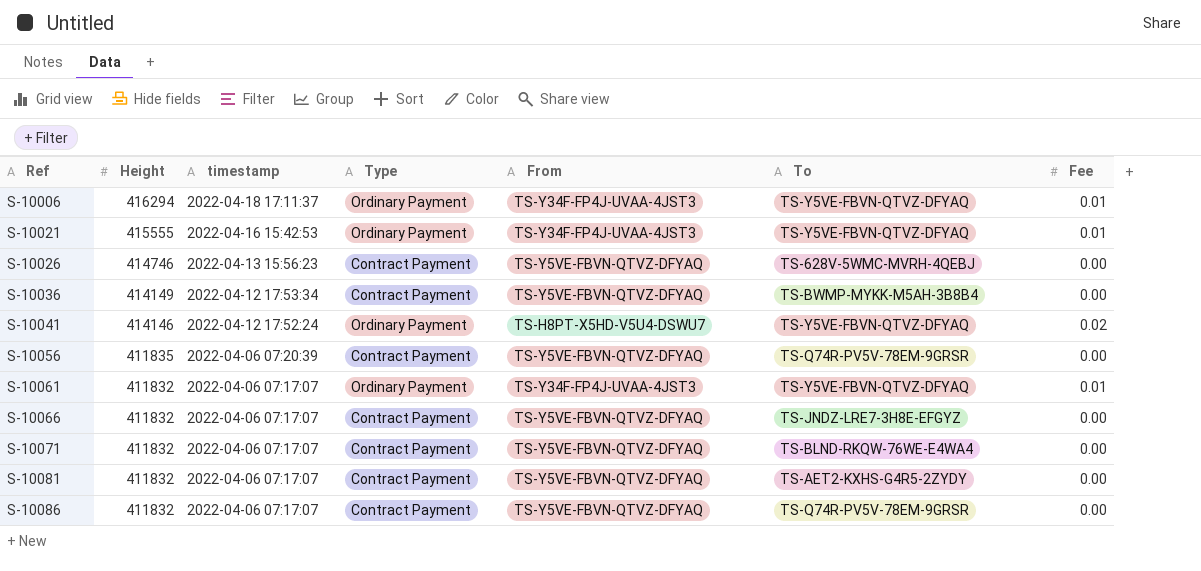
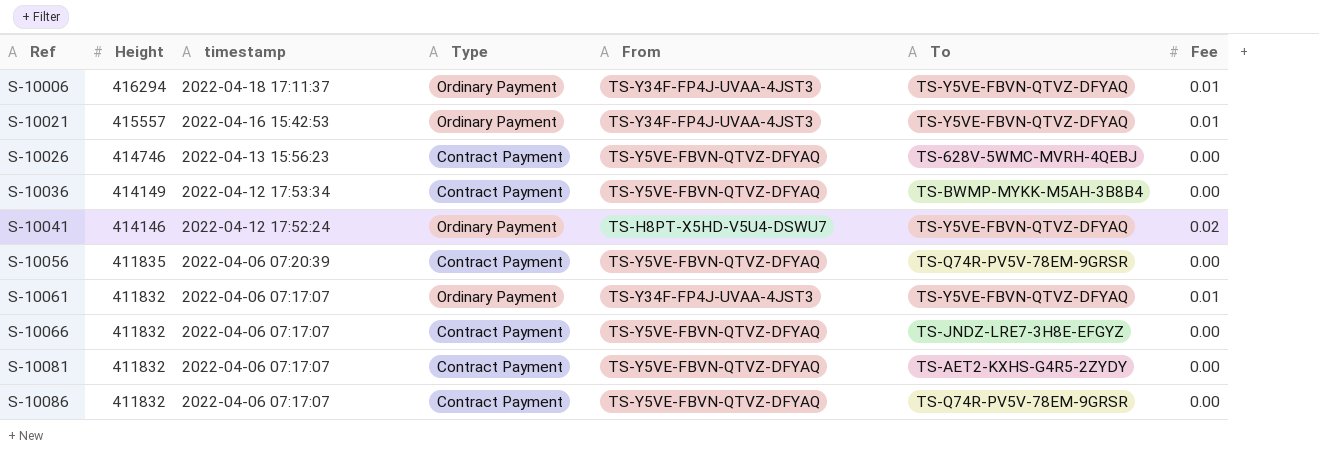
row S-10071: 411832 | 2022-04-06 07:17:07 | Contract Payment | TS-Y5VE-FBVN-QTVZ-DFYAQ | TS-BLND-RKQW-76WE-E4WA4 | 0.00 -> none
S-10021 | Height: 415555 -> 415557

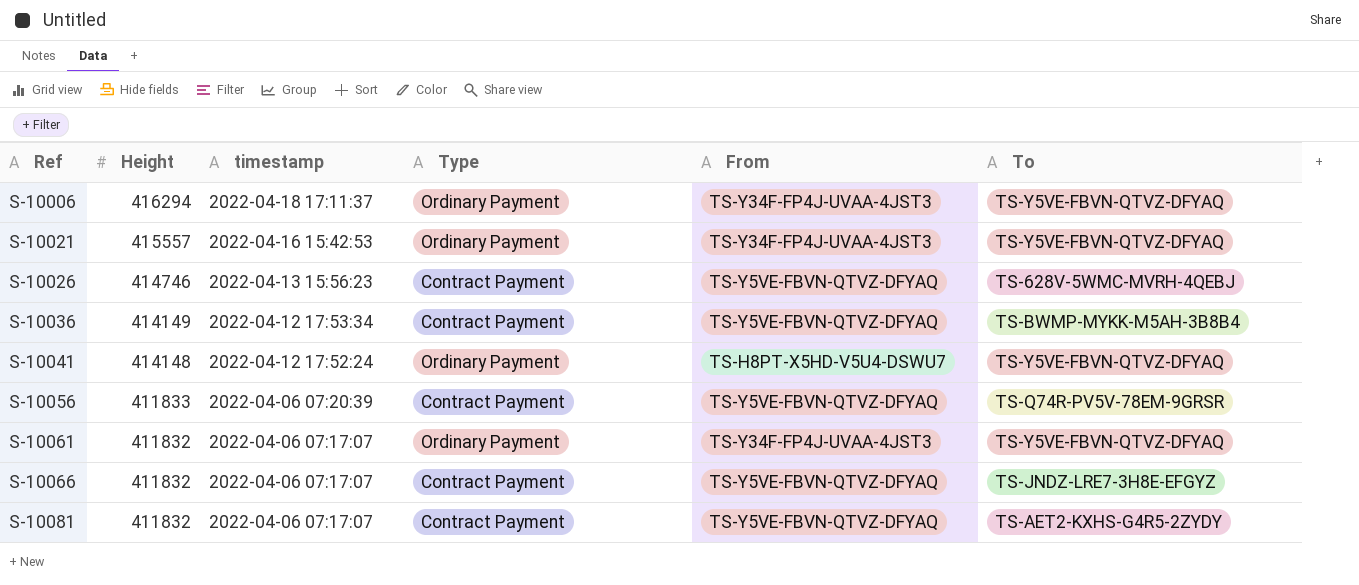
column Fee | position: 7 -> none
row S-10086: 411832 | 2022-04-06 07:17:07 | Contract Payment | TS-Y5VE-FBVN-QTVZ-DFYAQ | TS-Q74R-PV5V-78EM-9GRSR | 0.00 -> none
S-10041 | Height: 414146 -> 414148
S-10056 | Height: 411835 -> 411833

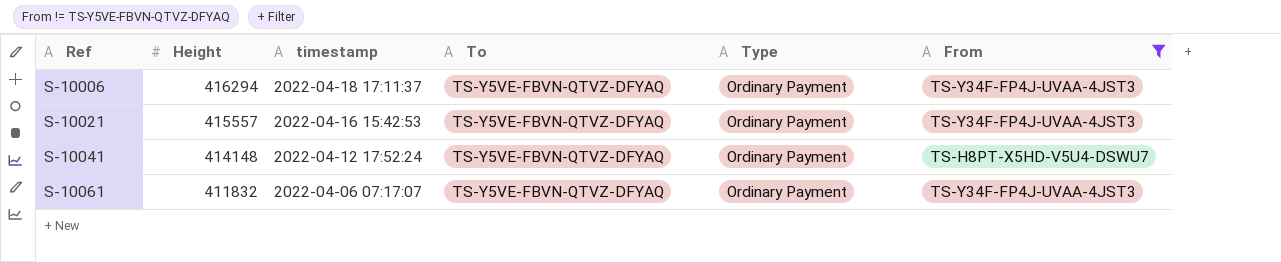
filter: none -> From != TS-Y5VE-FBVN-QTVZ-DFYAQ
column To | position: 6 -> 4

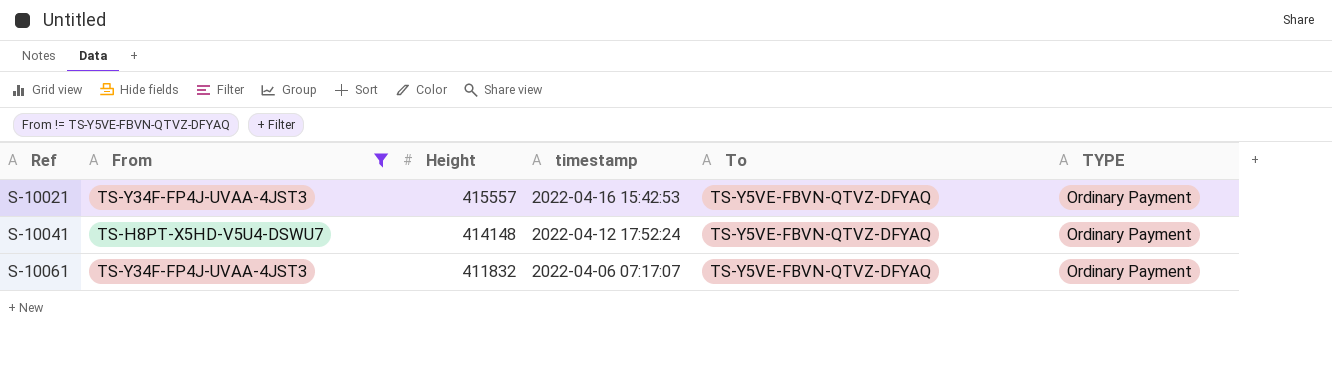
column From | position: 6 -> 2
column name: Type -> TYPE
row S-10006: 416294 | 2022-04-18 17:11:37 | TS-Y5VE-FBVN-QTVZ-DFYAQ | Ordinary Payment | TS-Y34F-FP4J-UVAA-4JST3 -> none

